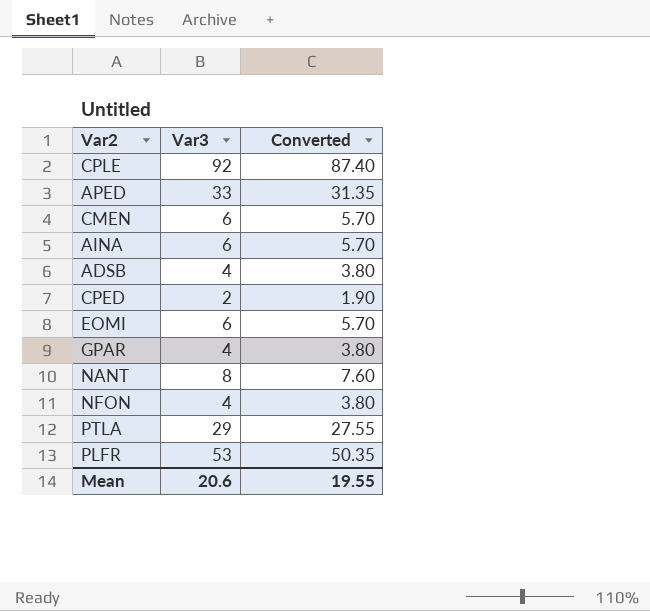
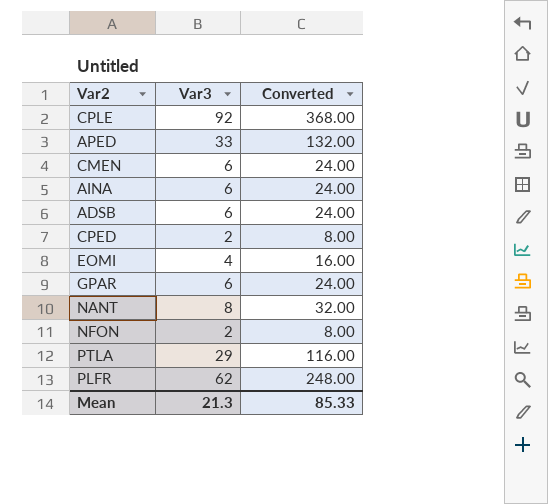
column Converted | formula: [Var3] * 0.95 -> [Var3] * 4
ADSB | Var3: 4 -> 6
EOMI | Var3: 6 -> 4
GPAR | Var3: 4 -> 6
NFON | Var3: 4 -> 2
PLFR | Var3: 53 -> 62
Mean | Var3: 20.6 -> 21.3
Mean | Converted: 19.55 -> 85.33

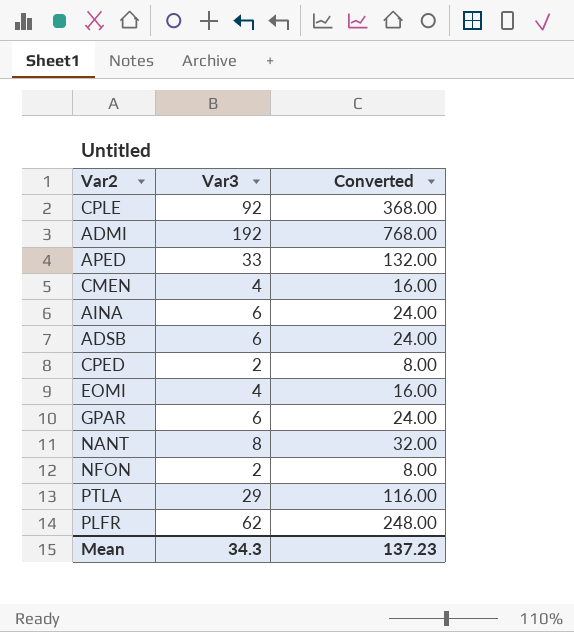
row ADMI: none -> 192 | 768.00
CMEN | Var3: 6 -> 4
CMEN | Converted: 24.00 -> 16.00
Mean | Var3: 21.3 -> 34.3
Mean | Converted: 85.33 -> 137.23

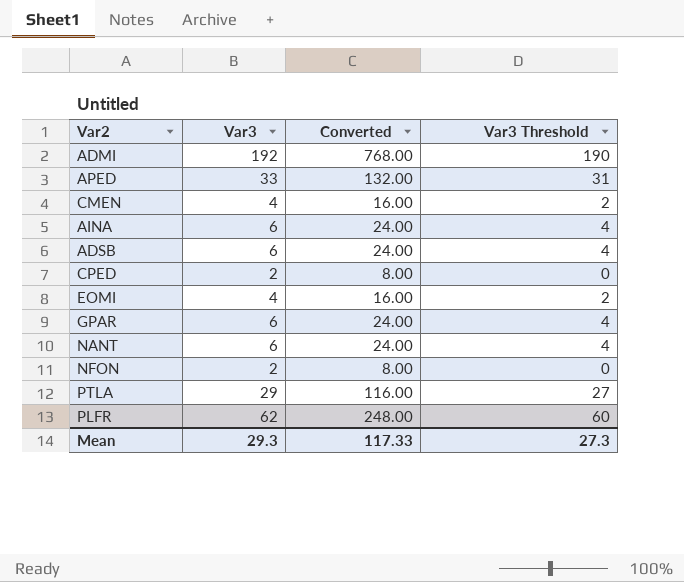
column Var3 Threshold | formula: none -> [Var3] - 2
row CPLE: 92 | 368.00 -> none
NANT | Var3: 8 -> 6
NANT | Converted: 32.00 -> 24.00
Mean | Var3: 34.3 -> 29.3
Mean | Converted: 137.23 -> 117.33

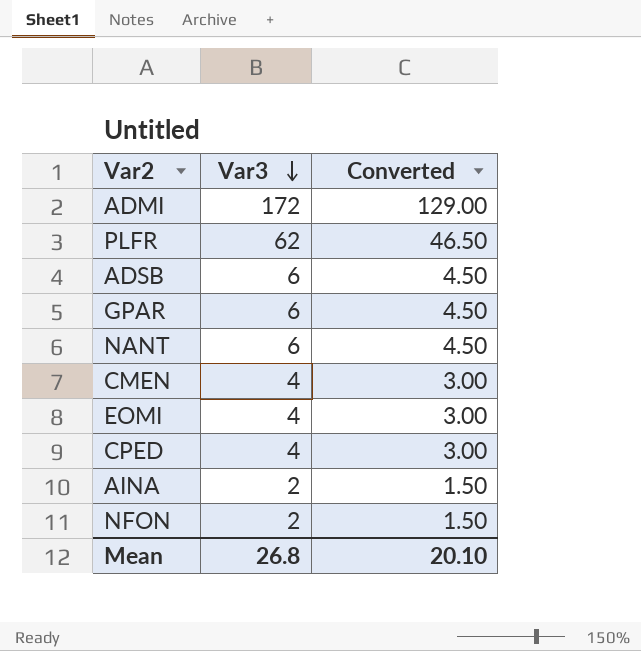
row order: none -> Var3 descending
column Var3 Threshold | formula: [Var3] - 2 -> none
column Converted | formula: [Var3] * 4 -> [Var3] * 0.75
row APED: 33 | 132.00 | 31 -> none
row PTLA: 29 | 116.00 | 27 -> none
ADMI | Var3: 192 -> 172
CPED | Var3: 2 -> 4
AINA | Var3: 6 -> 2
Mean | Var3: 29.3 -> 26.8
Mean | Converted: 117.33 -> 20.10

